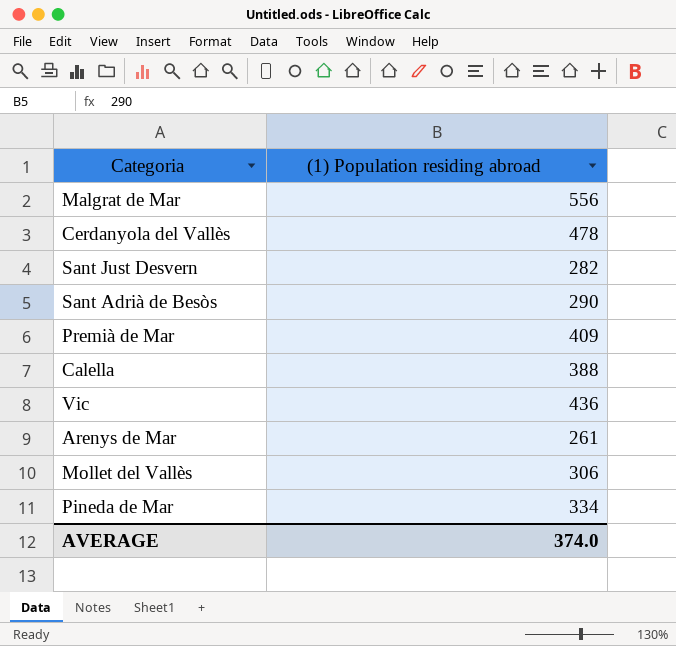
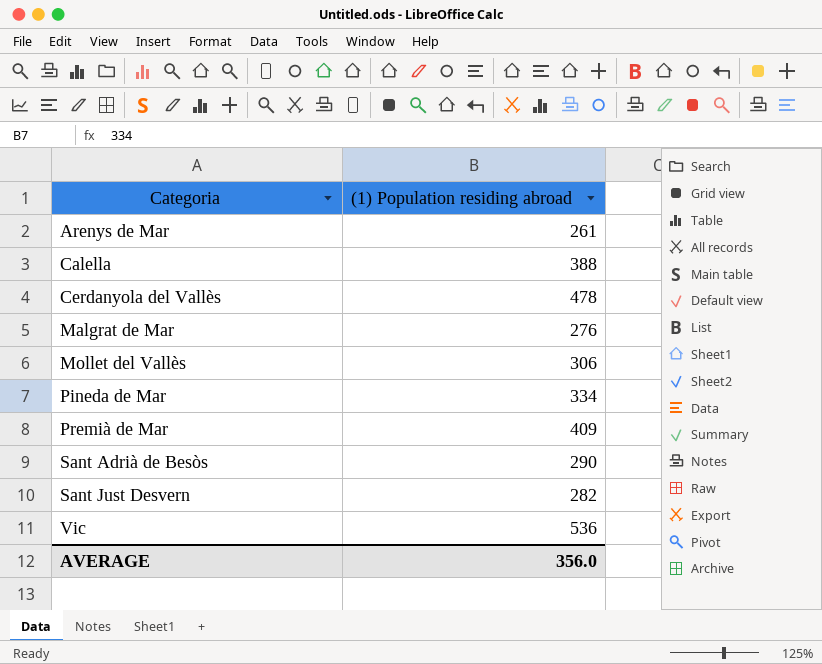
row order: none -> Categoria ascending
Malgrat de Mar | (1) Population residing abroad: 556 -> 276
Vic | (1) Population residing abroad: 436 -> 536
AVERAGE | (1) Population residing abroad: 374.0 -> 356.0

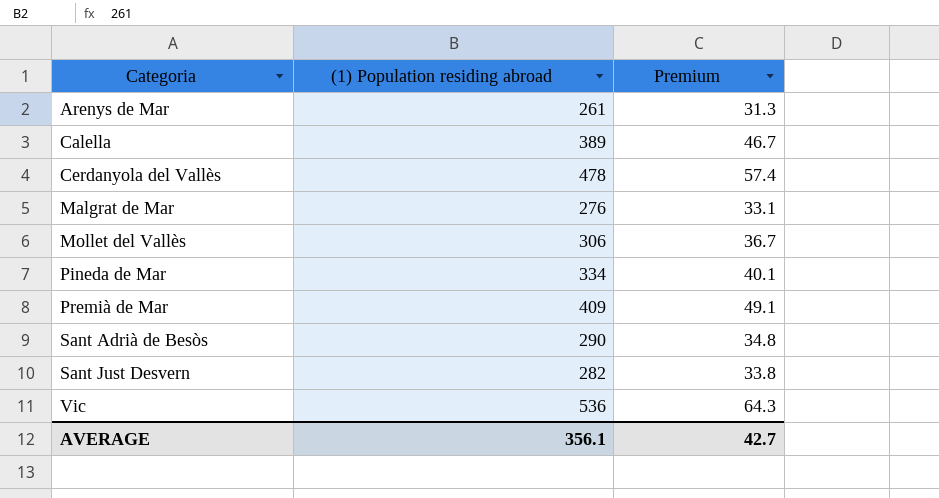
column Premium | formula: none -> [(1) Population residing abroad] * 0.12
Calella | (1) Population residing abroad: 388 -> 389
AVERAGE | (1) Population residing abroad: 356.0 -> 356.1

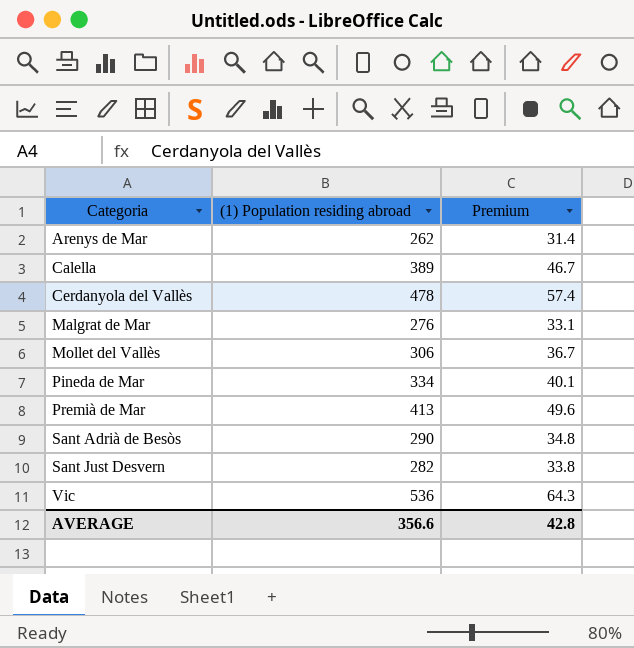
Arenys de Mar | (1) Population residing abroad: 261 -> 262
Arenys de Mar | Premium: 31.3 -> 31.4
Premià de Mar | (1) Population residing abroad: 409 -> 413
Premià de Mar | Premium: 49.1 -> 49.6
AVERAGE | (1) Population residing abroad: 356.1 -> 356.6
AVERAGE | Premium: 42.7 -> 42.8

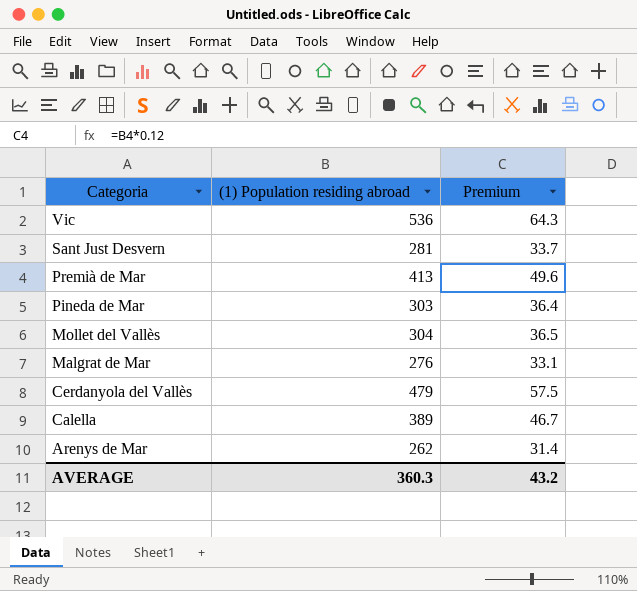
row order: Categoria ascending -> Categoria descending
row Sant Adrià de Besòs: 290 | 34.8 -> none
Sant Just Desvern | (1) Population residing abroad: 282 -> 281
Sant Just Desvern | Premium: 33.8 -> 33.7
Pineda de Mar | (1) Population residing abroad: 334 -> 303
Pineda de Mar | Premium: 40.1 -> 36.4
Mollet del Vallès | (1) Population residing abroad: 306 -> 304
Mollet del Vallès | Premium: 36.7 -> 36.5
Cerdanyola del Vallès | (1) Population residing abroad: 478 -> 479
Cerdanyola del Vallès | Premium: 57.4 -> 57.5
AVERAGE | (1) Population residing abroad: 356.6 -> 360.3
AVERAGE | Premium: 42.8 -> 43.2

